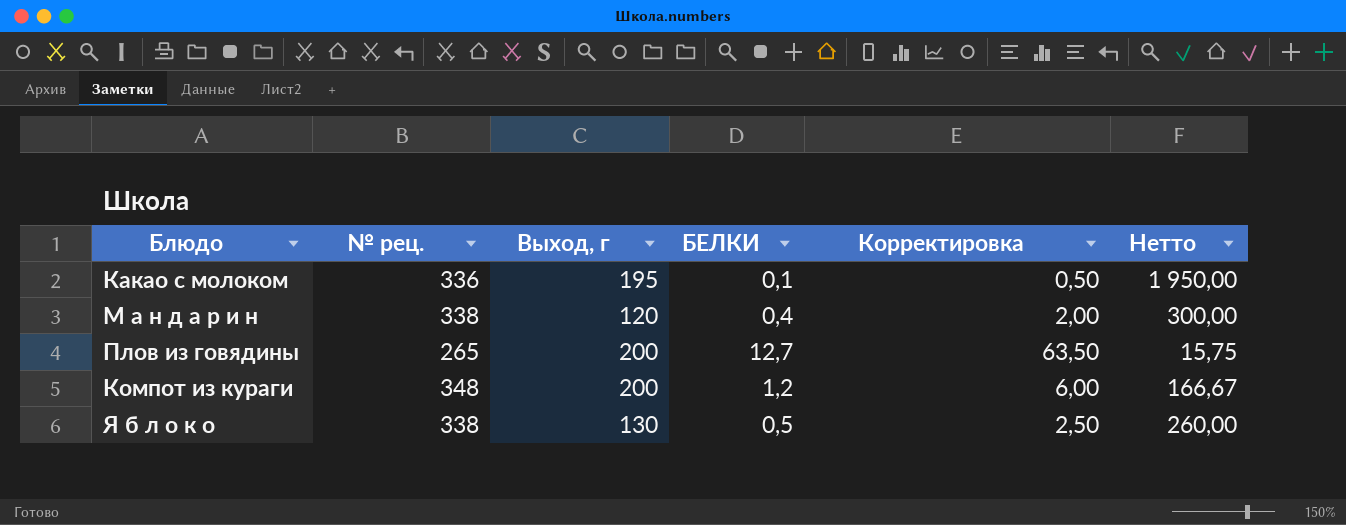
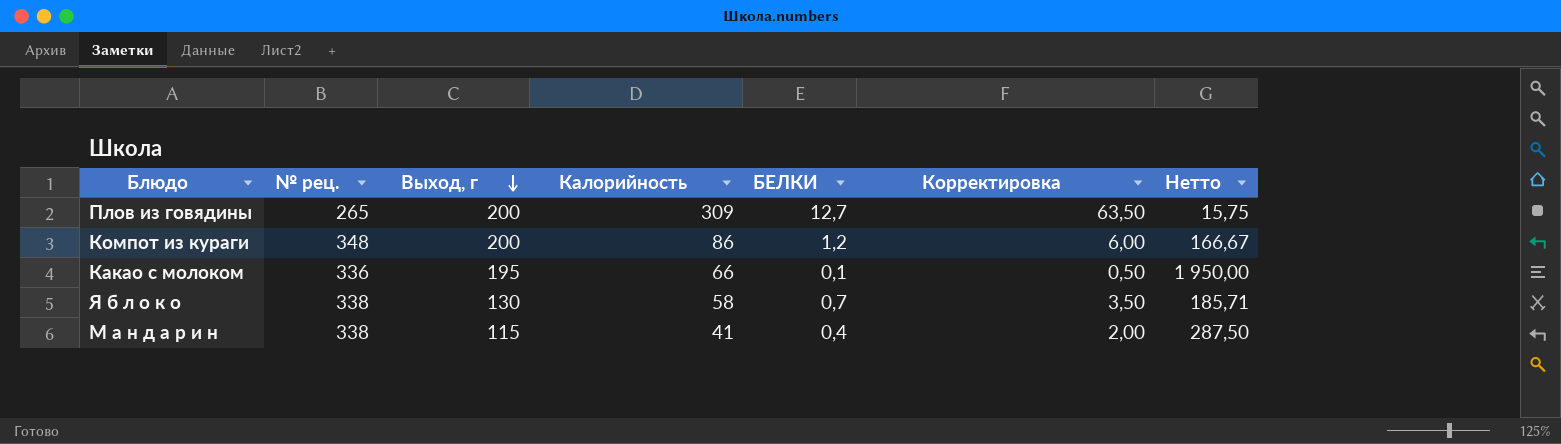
row order: none -> Выход, г descending
column Калорийность | position: none -> 4
Я б л о к о | БЕЛКИ: 0,5 -> 0,7
Я б л о к о | Корректировка: 2,50 -> 3,50
Я б л о к о | Нетто: 260,00 -> 185,71
М а н д а р и н | Выход, г: 120 -> 115
М а н д а р и н | Нетто: 300,00 -> 287,50

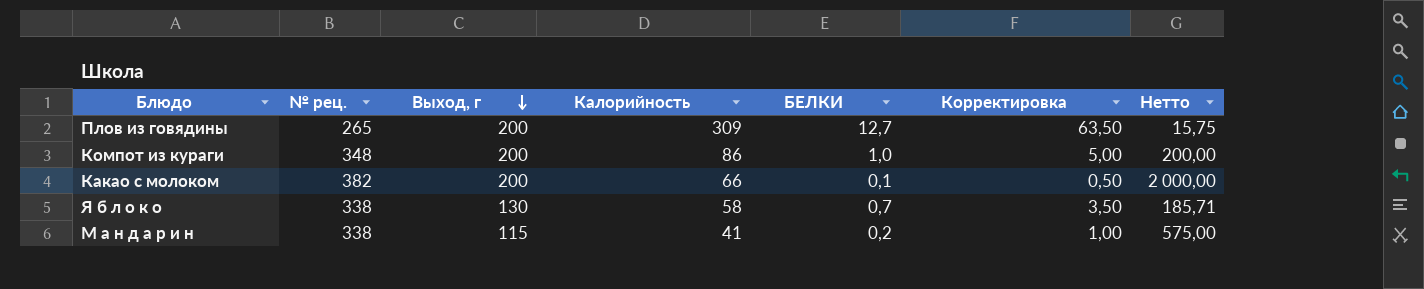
Компот из кураги | БЕЛКИ: 1,2 -> 1,0
Компот из кураги | Корректировка: 6,00 -> 5,00
Компот из кураги | Нетто: 166,67 -> 200,00
Какао с молоком | № рец.: 336 -> 382
Какао с молоком | Выход, г: 195 -> 200
Какао с молоком | Нетто: 1 950,00 -> 2 000,00
М а н д а р и н | БЕЛКИ: 0,4 -> 0,2
М а н д а р и н | Корректировка: 2,00 -> 1,00
М а н д а р и н | Нетто: 287,50 -> 575,00

